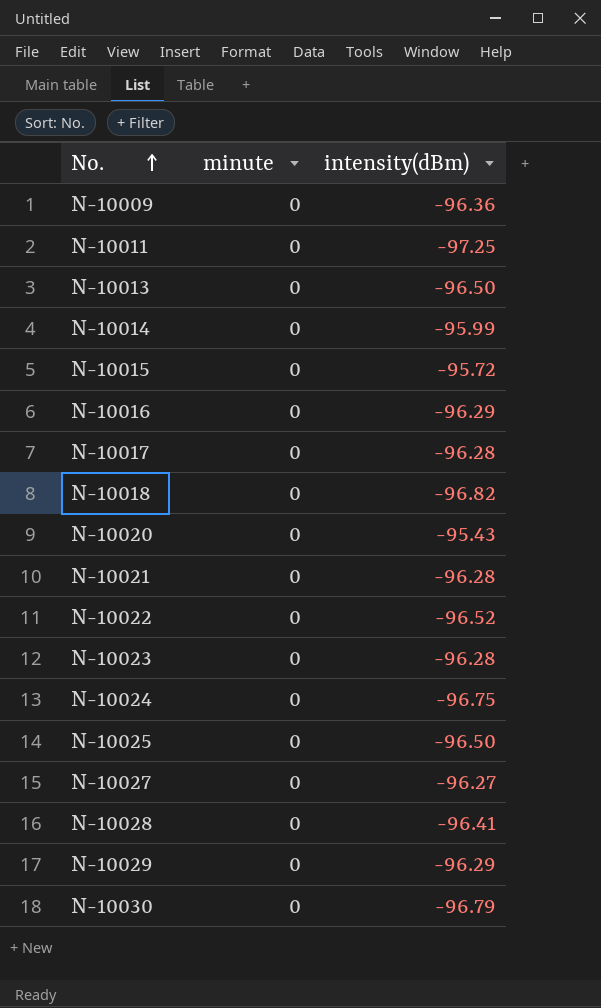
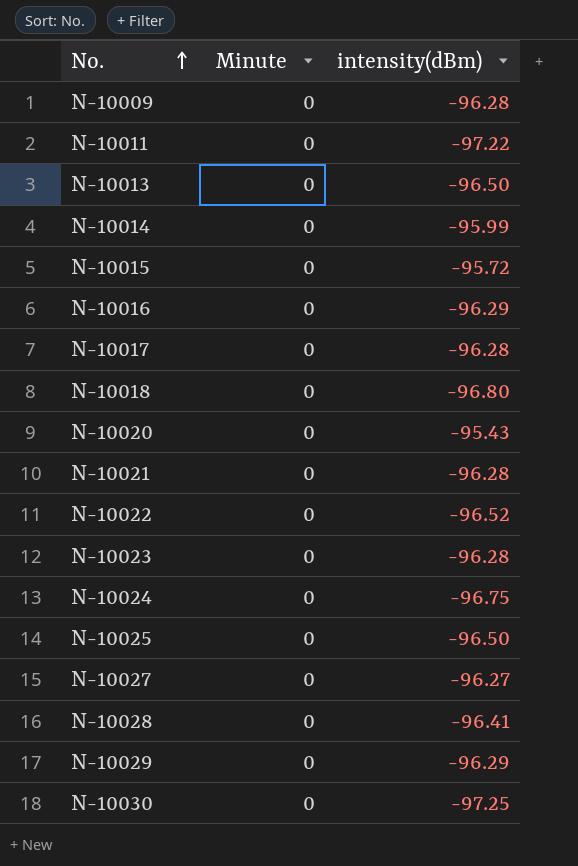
column name: minute -> Minute
N-10009 | intensity(dBm): -96.36 -> -96.28
N-10011 | intensity(dBm): -97.25 -> -97.22
N-10018 | intensity(dBm): -96.82 -> -96.80
N-10030 | intensity(dBm): -96.79 -> -97.25

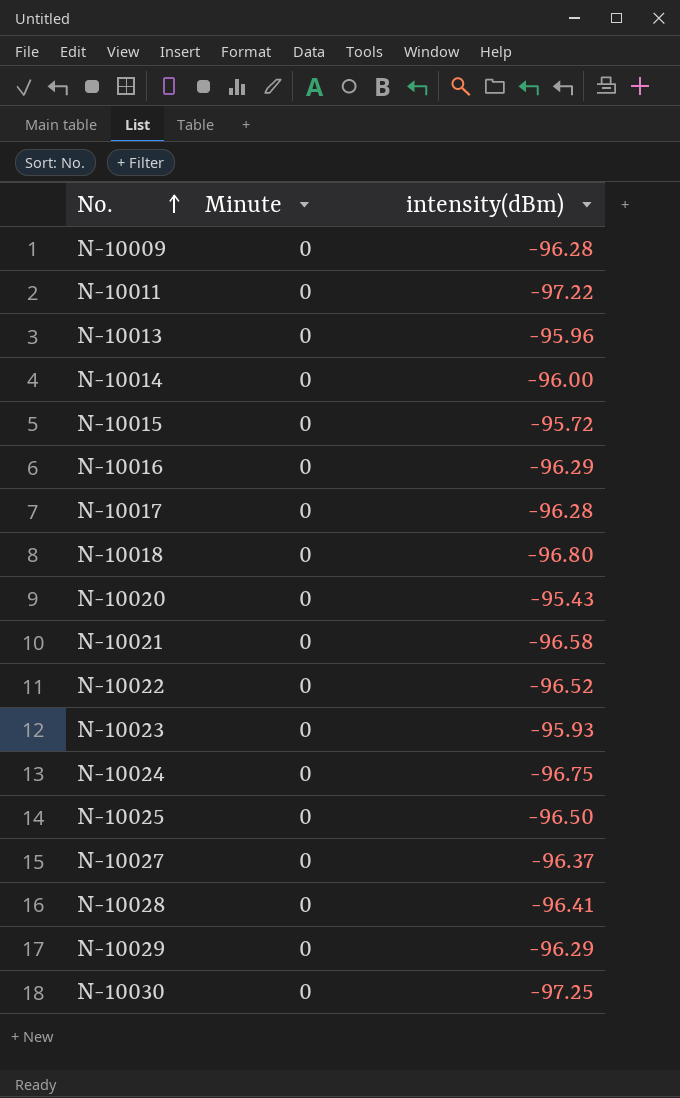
N-10013 | intensity(dBm): -96.50 -> -95.96
N-10014 | intensity(dBm): -95.99 -> -96.00
N-10021 | intensity(dBm): -96.28 -> -96.58
N-10023 | intensity(dBm): -96.28 -> -95.93
N-10027 | intensity(dBm): -96.27 -> -96.37

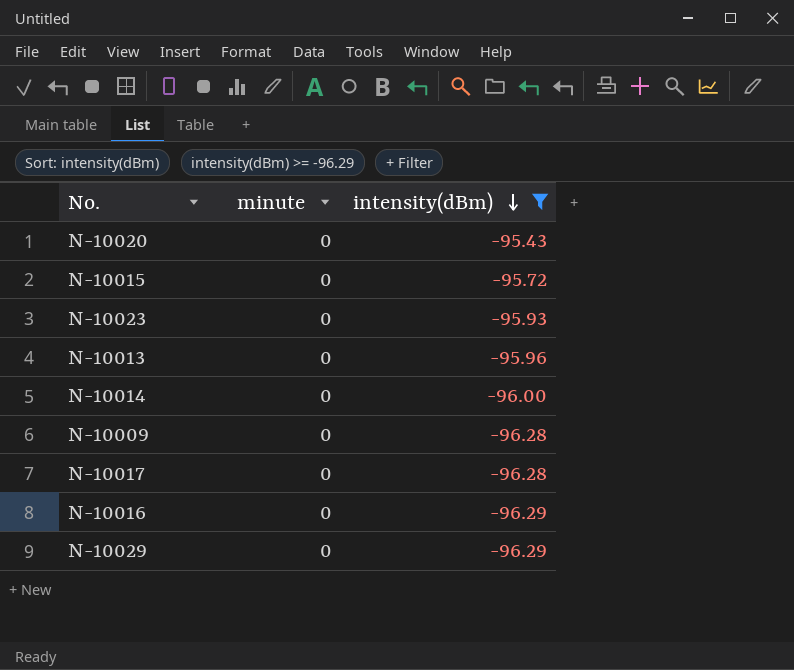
filter: none -> intensity(dBm) >= -96.29
row order: No. ascending -> intensity(dBm) descending
column name: Minute -> minute

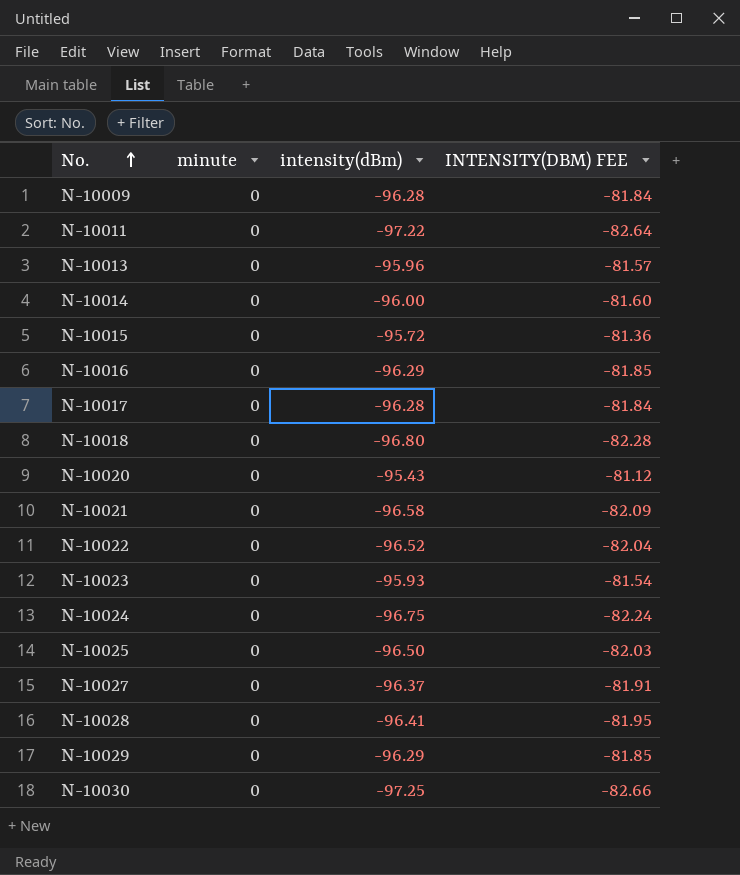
filter: intensity(dBm) >= -96.29 -> none
row order: intensity(dBm) descending -> No. ascending
column INTENSITY(DBM) FEE | formula: none -> [intensity(dBm)] * 0.85

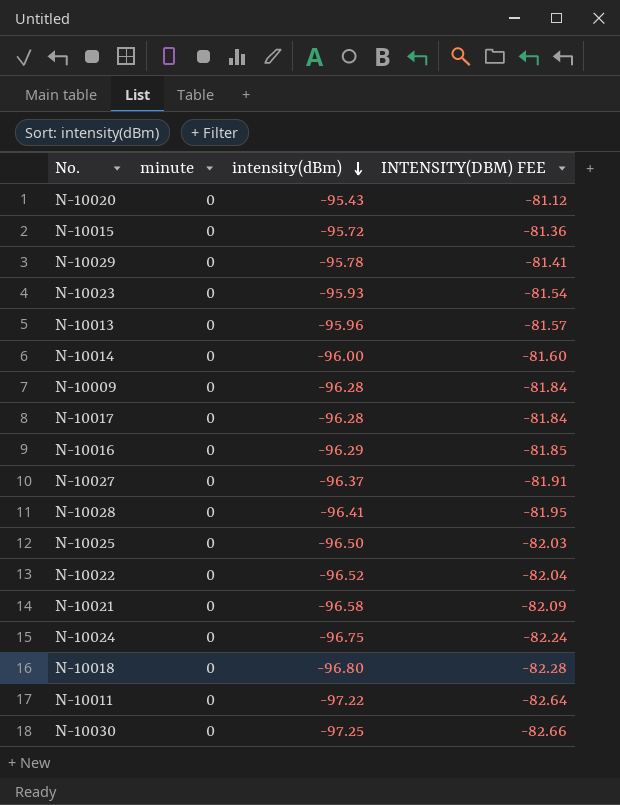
row order: No. ascending -> intensity(dBm) descending
N-10029 | intensity(dBm): -96.29 -> -95.78
N-10029 | INTENSITY(DBM) FEE: -81.85 -> -81.41

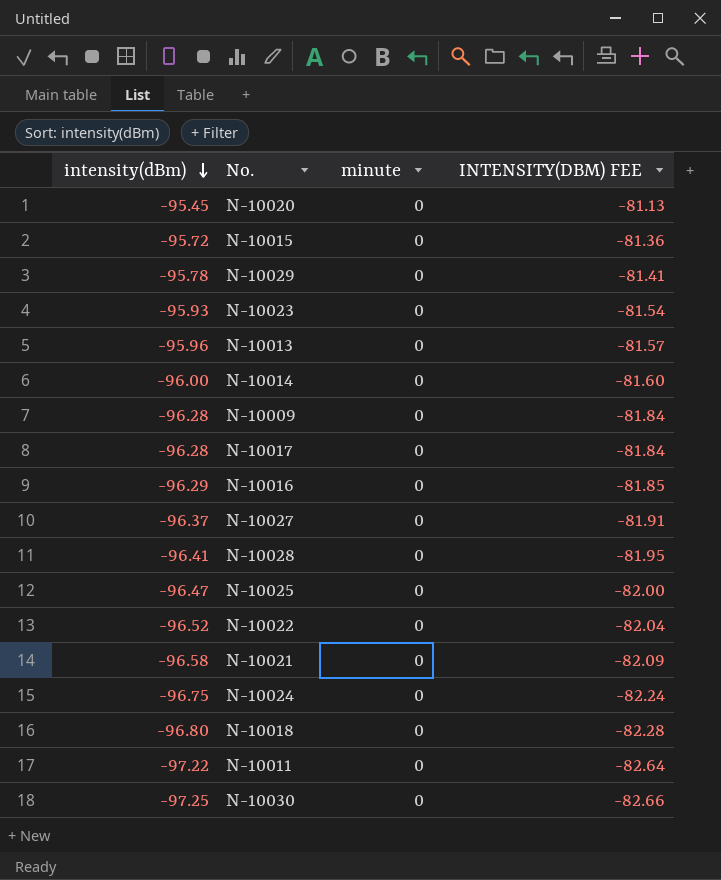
column intensity(dBm) | position: 3 -> 1
N-10020 | intensity(dBm): -95.43 -> -95.45
N-10020 | INTENSITY(DBM) FEE: -81.12 -> -81.13
N-10025 | intensity(dBm): -96.50 -> -96.47
N-10025 | INTENSITY(DBM) FEE: -82.03 -> -82.00

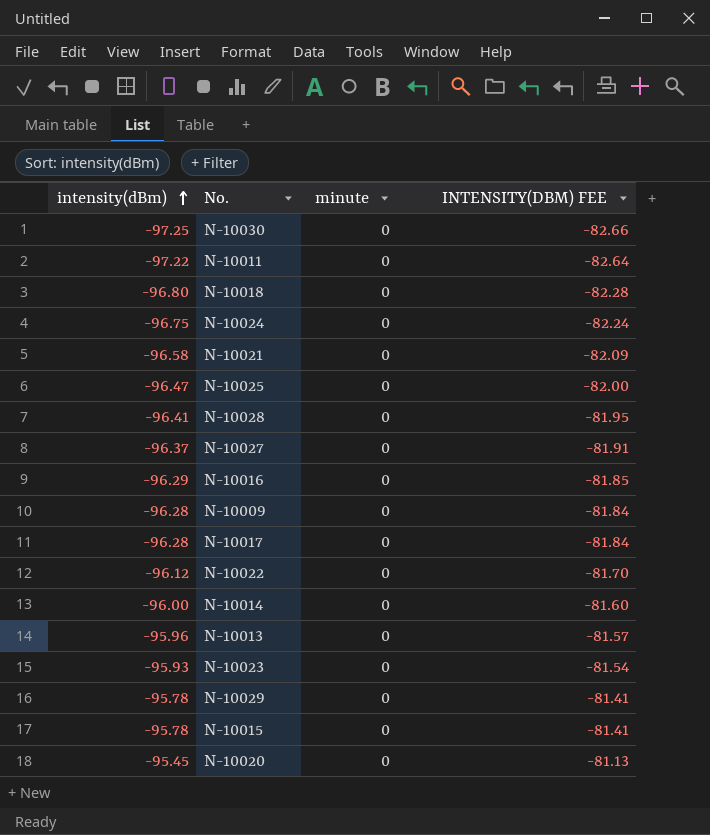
row order: intensity(dBm) descending -> intensity(dBm) ascending
N-10022 | intensity(dBm): -96.52 -> -96.12
N-10022 | INTENSITY(DBM) FEE: -82.04 -> -81.70
N-10015 | intensity(dBm): -95.72 -> -95.78
N-10015 | INTENSITY(DBM) FEE: -81.36 -> -81.41

